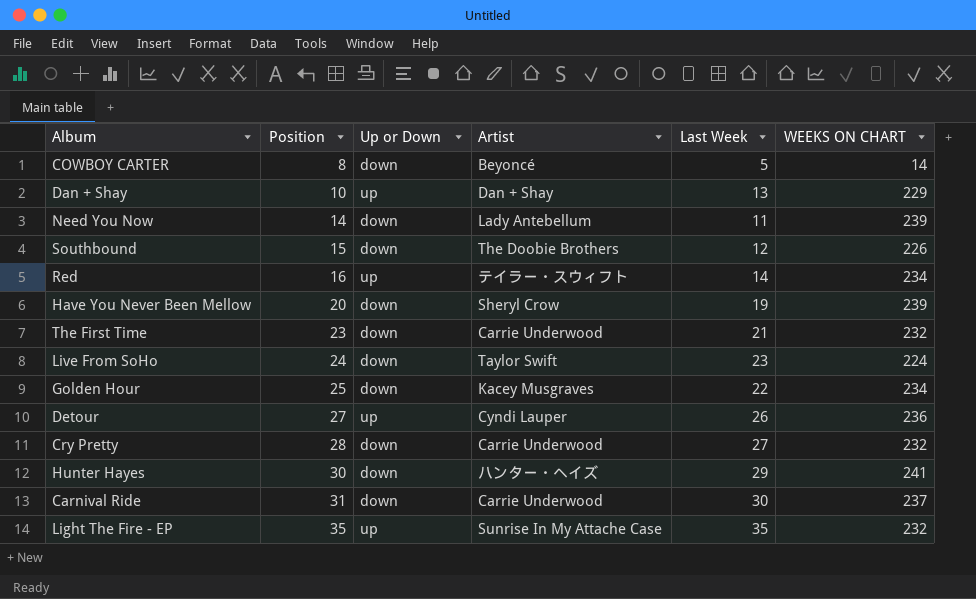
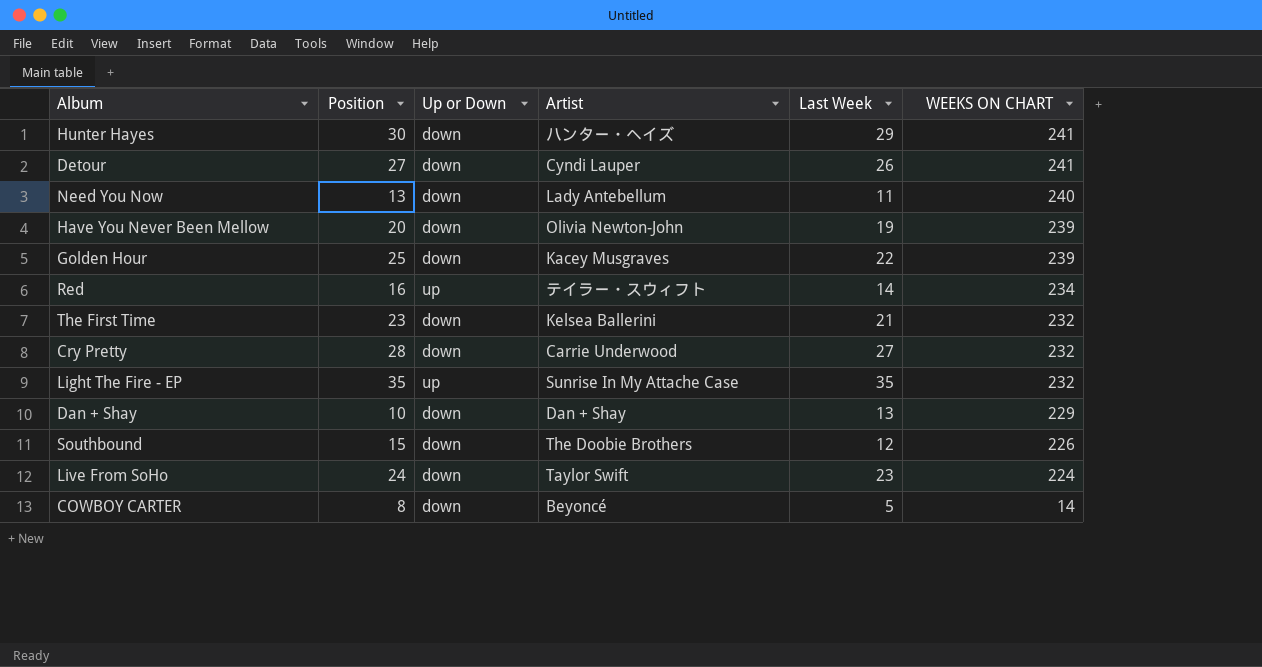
row order: Position ascending -> WEEKS ON CHART descending
row Carnival Ride: 31 | down | Carrie Underwood | 30 | 237 -> none
Detour | Up or Down: up -> down
Detour | WEEKS ON CHART: 236 -> 241
Need You Now | Position: 14 -> 13
Need You Now | WEEKS ON CHART: 239 -> 240
Have You Never Been Mellow | Artist: Sheryl Crow -> Olivia Newton-John
Golden Hour | WEEKS ON CHART: 234 -> 239
The First Time | Artist: Carrie Underwood -> Kelsea Ballerini
Dan + Shay | Up or Down: up -> down

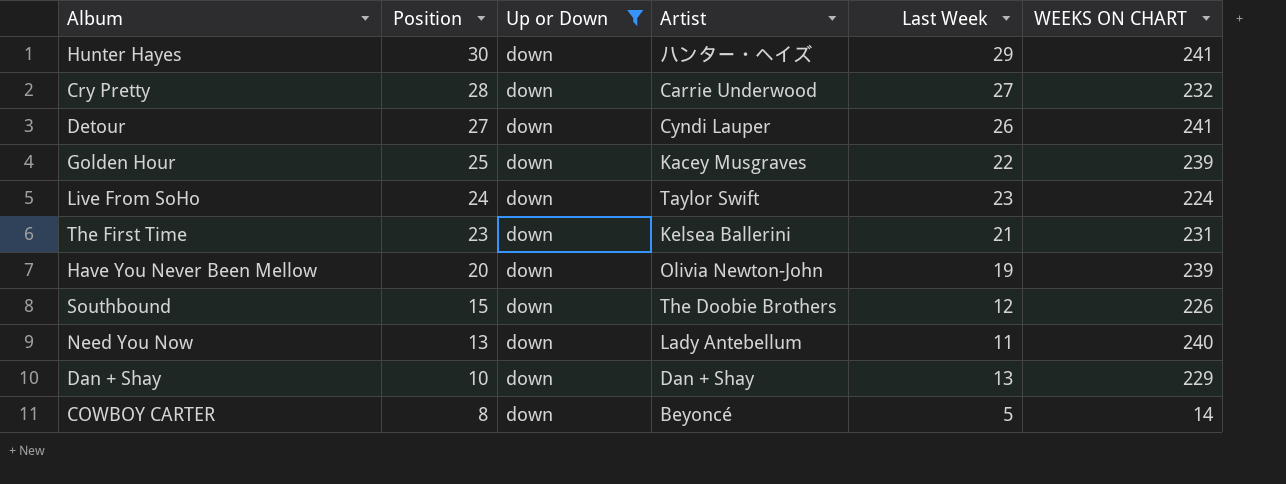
filter: none -> Up or Down = down
row order: WEEKS ON CHART descending -> Position descending
The First Time | WEEKS ON CHART: 232 -> 231

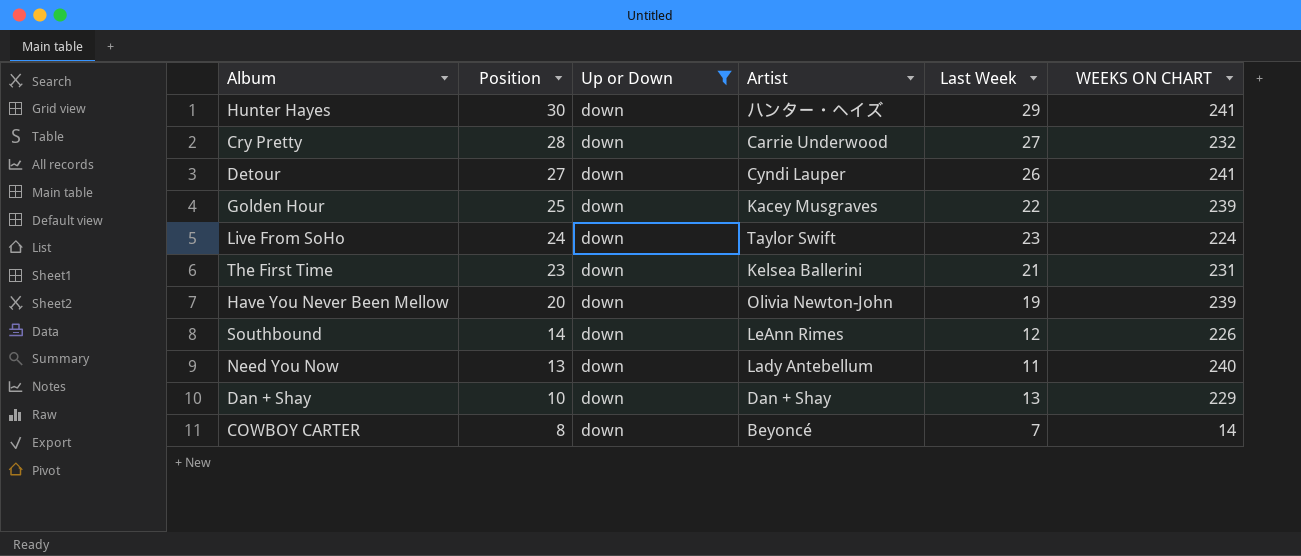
Southbound | Position: 15 -> 14
Southbound | Artist: The Doobie Brothers -> LeAnn Rimes
COWBOY CARTER | Last Week: 5 -> 7

